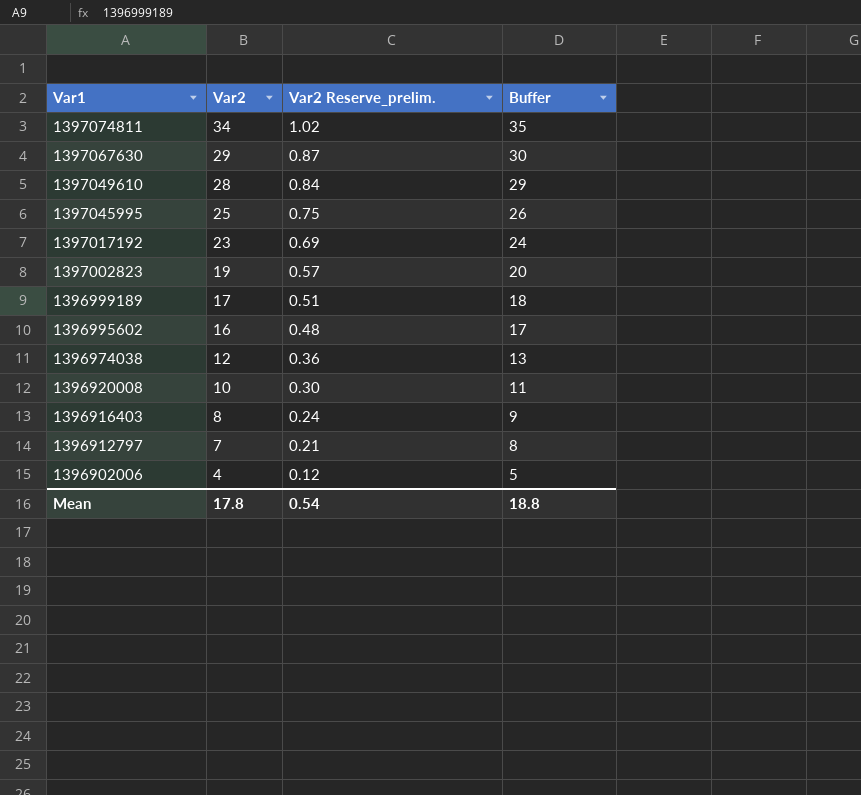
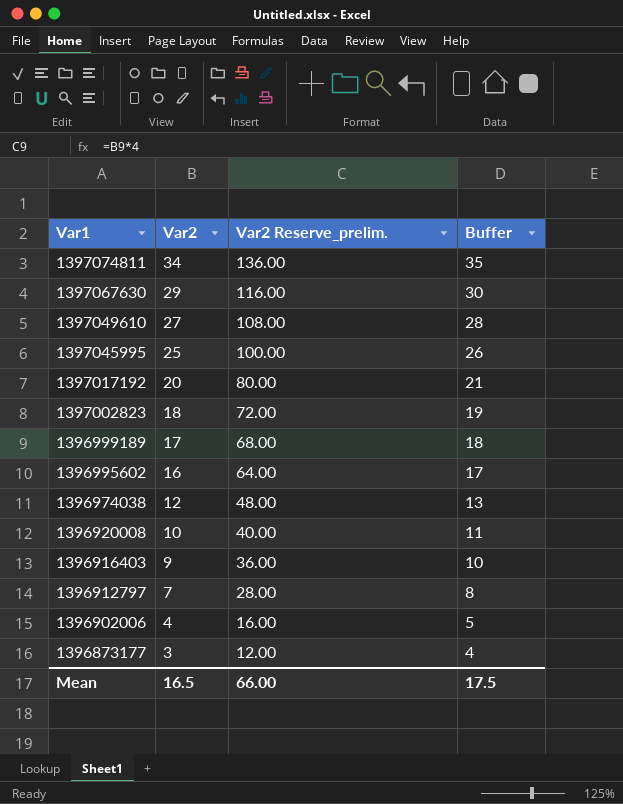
column Var2 Reserve_prelim. | formula: [Var2] * 0.03 -> [Var2] * 4
1397049610 | Var2: 28 -> 27
1397049610 | Buffer: 29 -> 28
1397017192 | Var2: 23 -> 20
1397017192 | Buffer: 24 -> 21
1397002823 | Var2: 19 -> 18
1397002823 | Buffer: 20 -> 19
1396916403 | Var2: 8 -> 9
1396916403 | Buffer: 9 -> 10
row 1396873177: none -> 3 | 12.00 | 4
Mean | Var2: 17.8 -> 16.5
Mean | Var2 Reserve_prelim.: 0.54 -> 66.00
Mean | Buffer: 18.8 -> 17.5

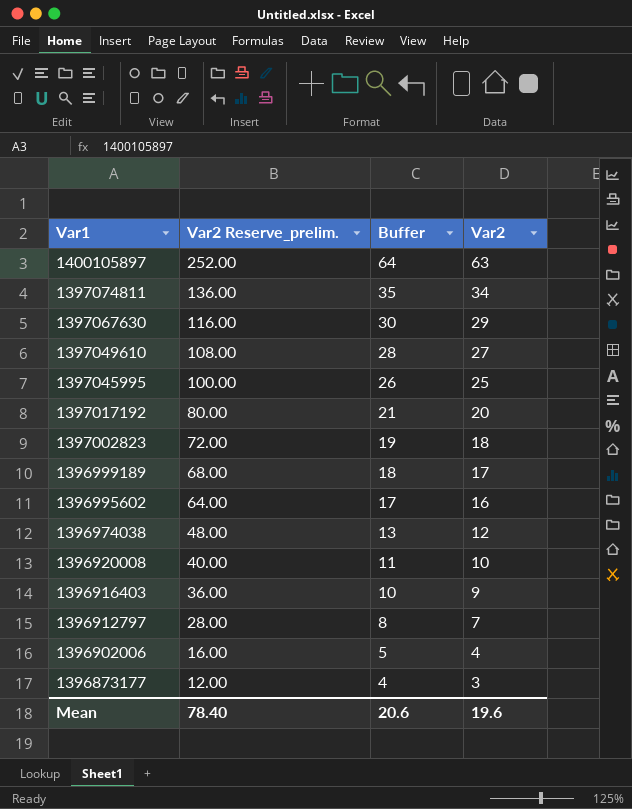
column Var2 | position: 2 -> 4
row 1400105897: none -> 252.00 | 64 | 63
Mean | Var2 Reserve_prelim.: 66.00 -> 78.40
Mean | Buffer: 17.5 -> 20.6
Mean | Var2: 16.5 -> 19.6

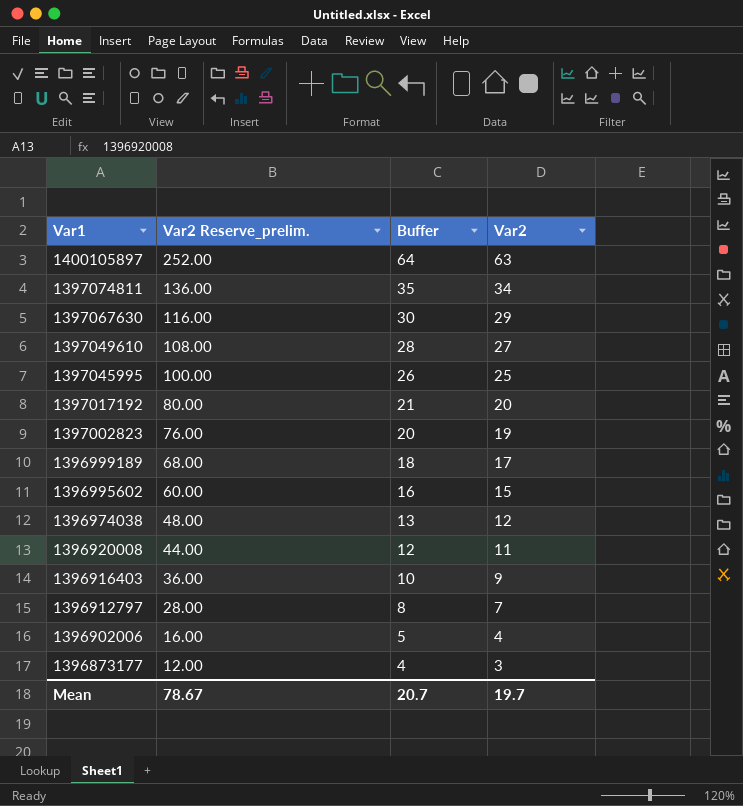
1397002823 | Var2 Reserve_prelim.: 72.00 -> 76.00
1397002823 | Buffer: 19 -> 20
1397002823 | Var2: 18 -> 19
1396995602 | Var2 Reserve_prelim.: 64.00 -> 60.00
1396995602 | Buffer: 17 -> 16
1396995602 | Var2: 16 -> 15
1396920008 | Var2 Reserve_prelim.: 40.00 -> 44.00
1396920008 | Buffer: 11 -> 12
1396920008 | Var2: 10 -> 11
Mean | Var2 Reserve_prelim.: 78.40 -> 78.67
Mean | Buffer: 20.6 -> 20.7
Mean | Var2: 19.6 -> 19.7

